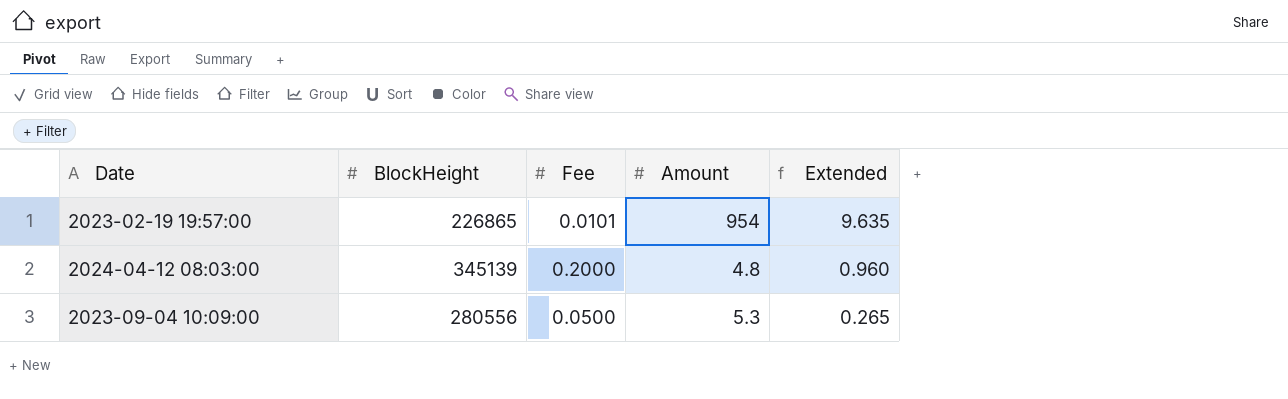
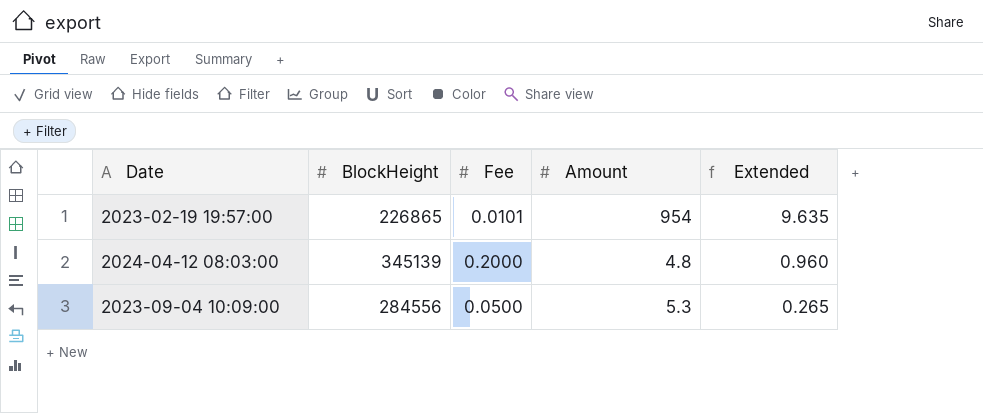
2023-09-04 10:09:00 | BlockHeight: 280556 -> 284556

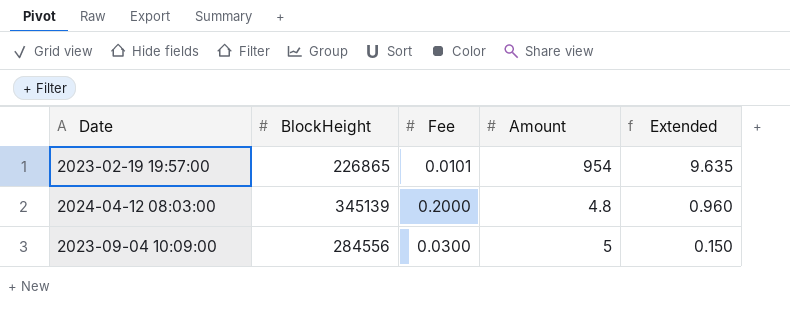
2023-09-04 10:09:00 | Fee: 0.0500 -> 0.0300
2023-09-04 10:09:00 | Amount: 5.3 -> 5
2023-09-04 10:09:00 | Extended: 0.265 -> 0.150

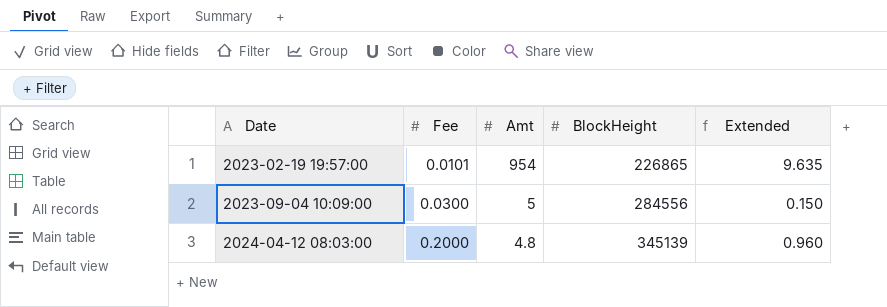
row order: Extended descending -> Date ascending
column name: Amount -> Amt
column BlockHeight | position: 2 -> 4

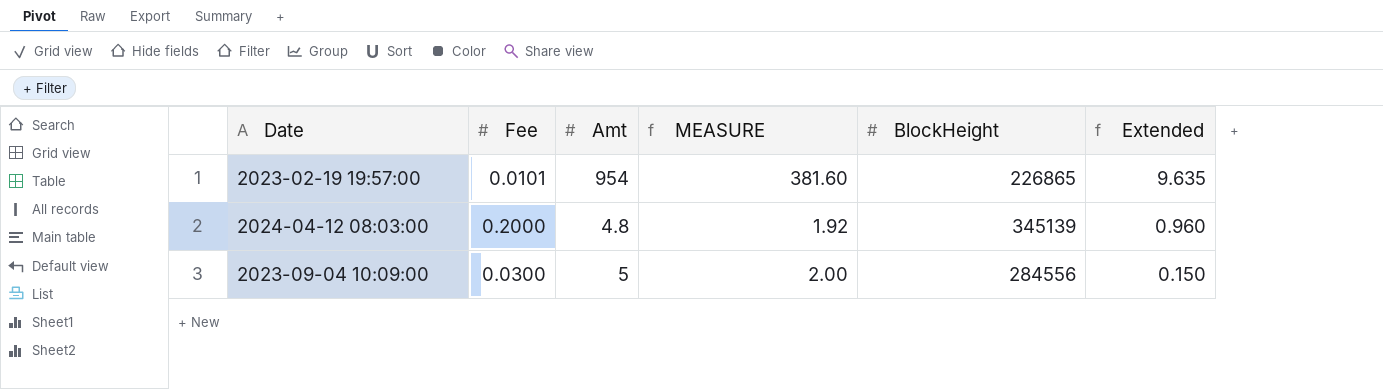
row order: Date ascending -> Extended descending
column MEASURE | formula: none -> [Amt] * 0.4

